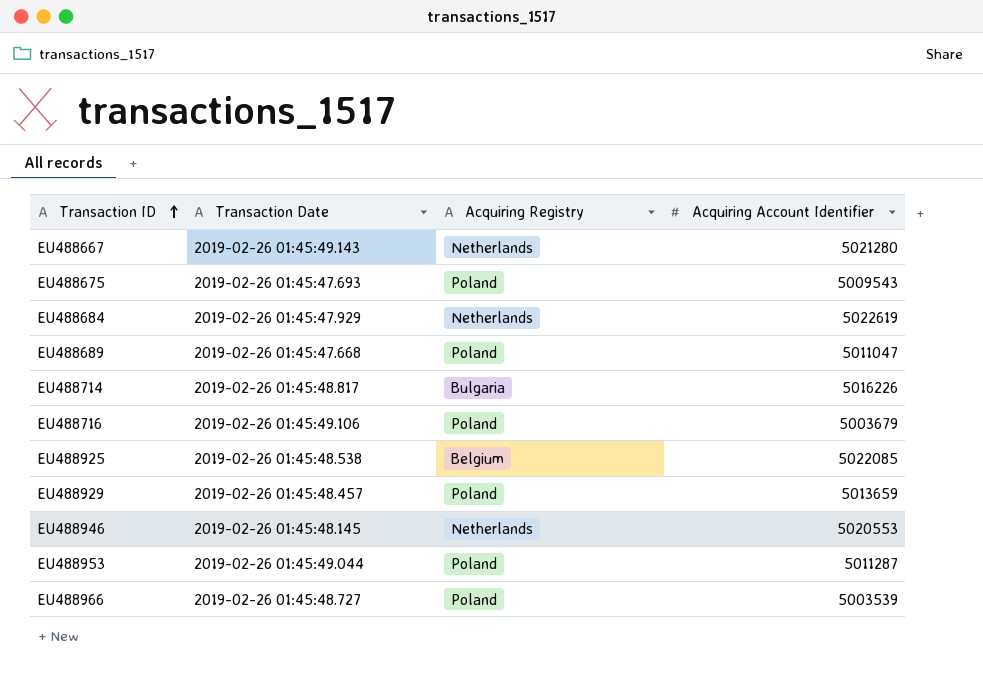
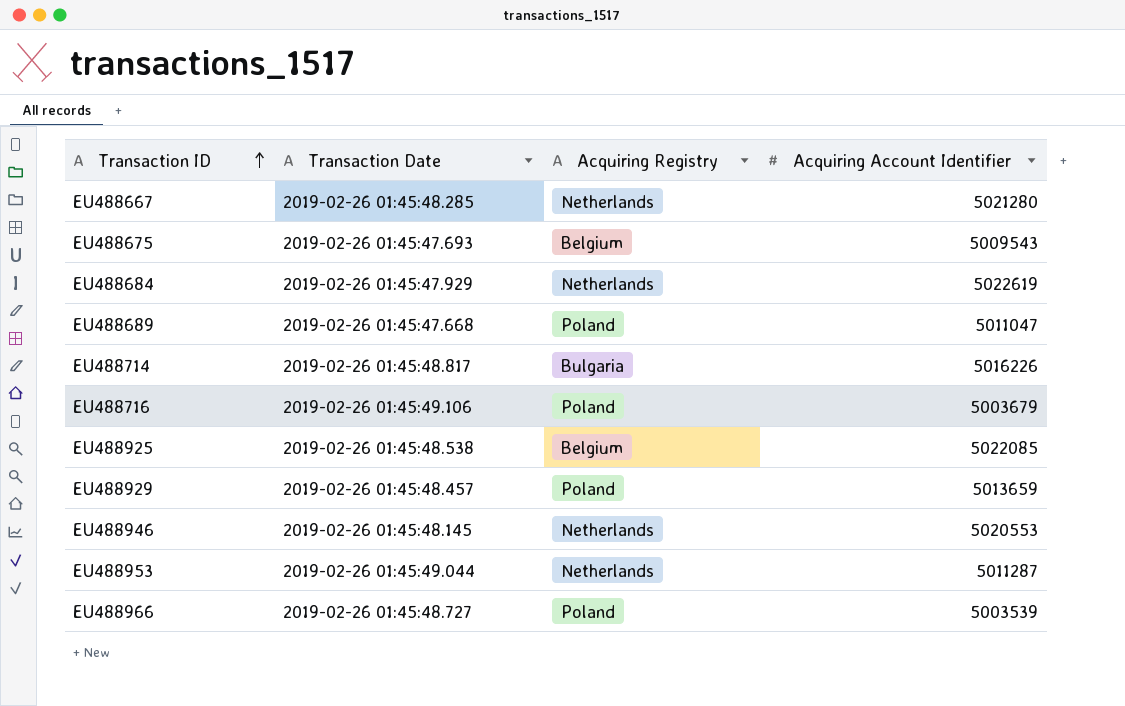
EU488667 | Transaction Date: 2019-02-26 01:45:49.143 -> 2019-02-26 01:45:48.285
EU488675 | Acquiring Registry: Poland -> Belgium
EU488953 | Acquiring Registry: Poland -> Netherlands

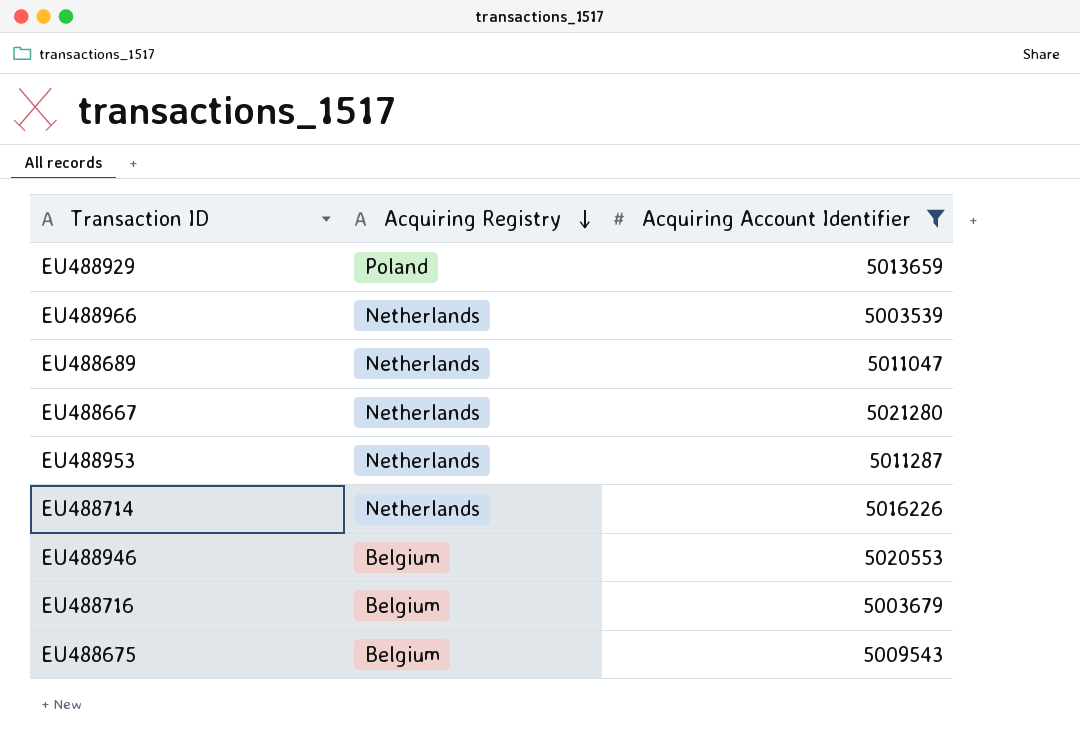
filter: none -> Acquiring Account Identifier <= 5021280
row order: Transaction ID ascending -> Acquiring Registry descending
column Transaction Date | position: 2 -> none
EU488966 | Acquiring Registry: Poland -> Netherlands
EU488689 | Acquiring Registry: Poland -> Netherlands
EU488714 | Acquiring Registry: Bulgaria -> Netherlands
EU488946 | Acquiring Registry: Netherlands -> Belgium
EU488716 | Acquiring Registry: Poland -> Belgium

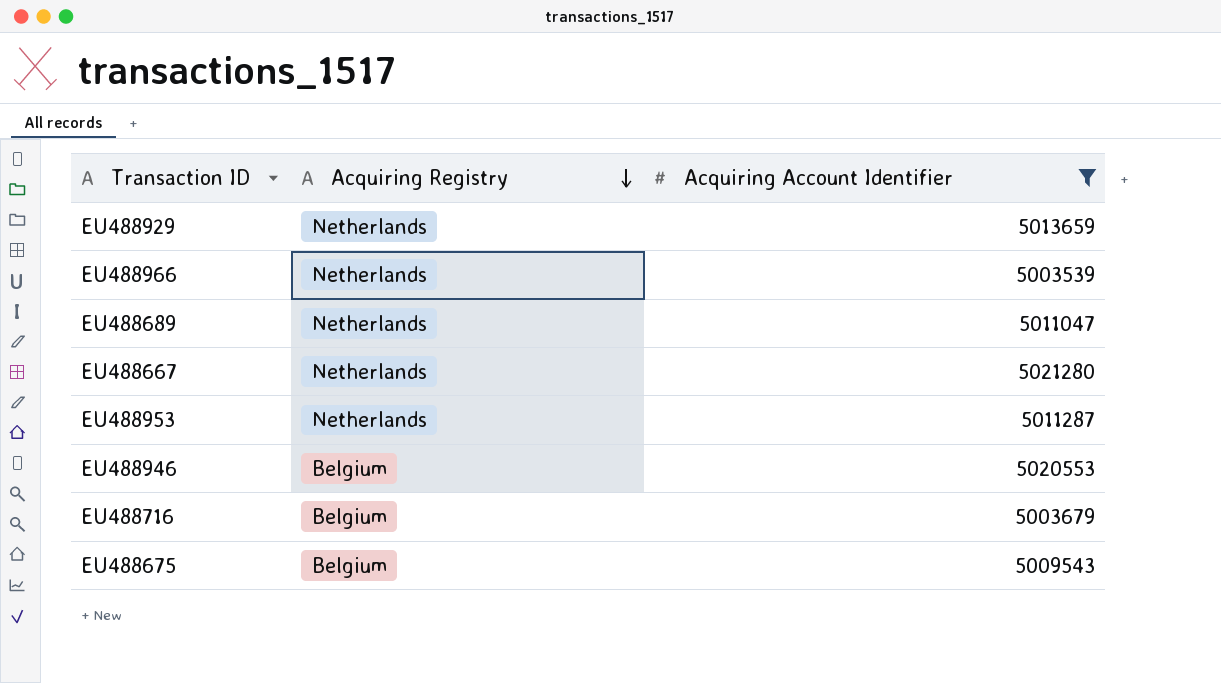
row EU488714: Netherlands | 5016226 -> none
EU488929 | Acquiring Registry: Poland -> Netherlands

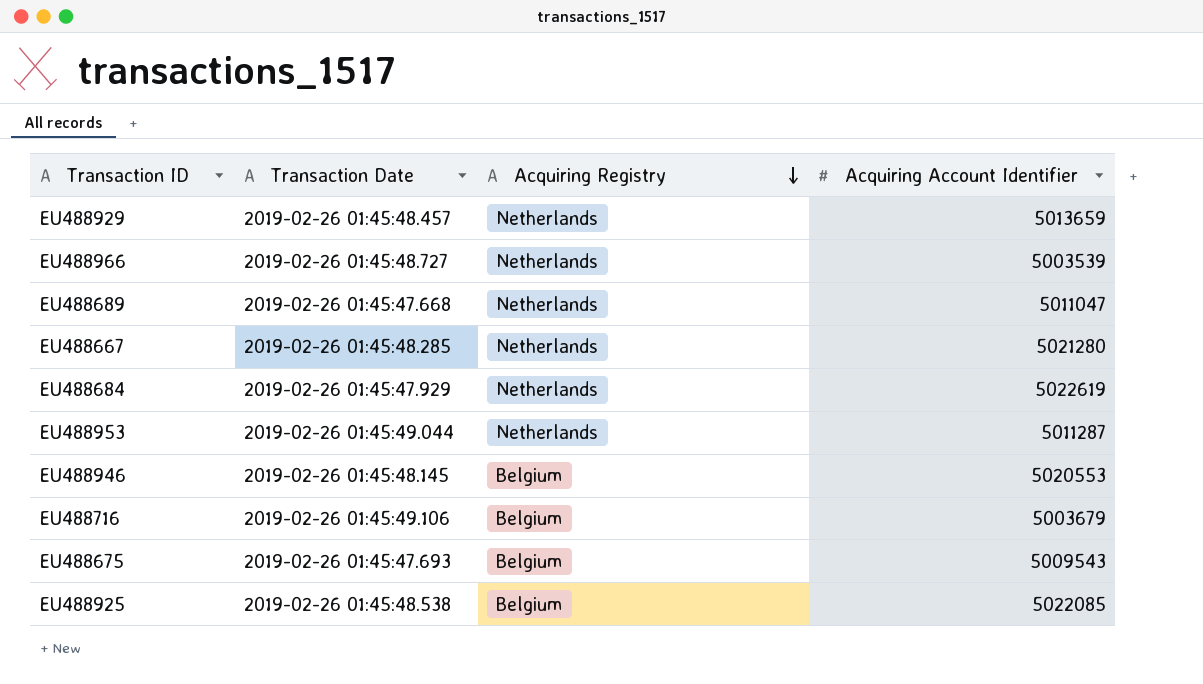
filter: Acquiring Account Identifier <= 5021280 -> none
column Transaction Date | position: none -> 2

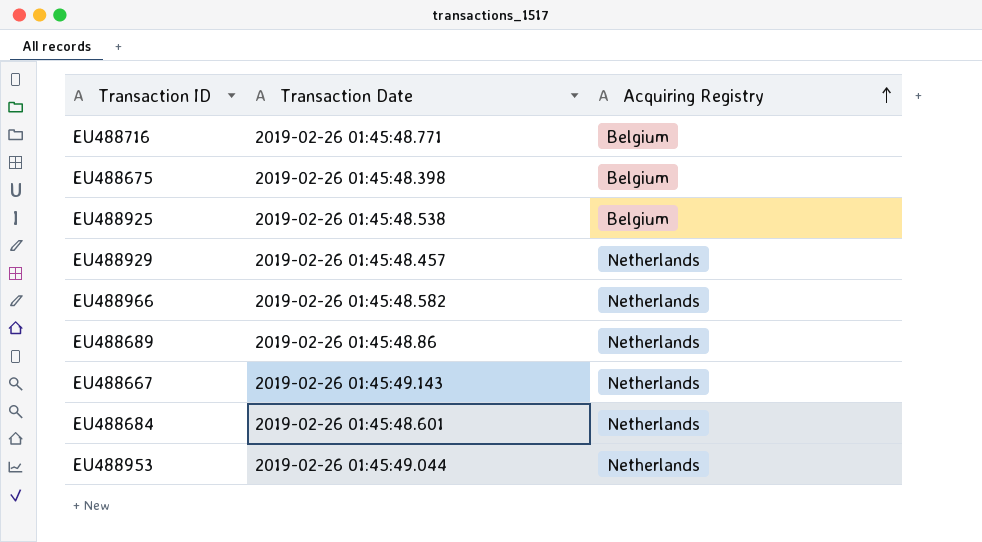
row order: Acquiring Registry descending -> Acquiring Registry ascending
column Acquiring Account Identifier | position: 4 -> none
row EU488946: 2019-02-26 01:45:48.145 | Belgium | 5020553 -> none
EU488716 | Transaction Date: 2019-02-26 01:45:49.106 -> 2019-02-26 01:45:48.771
EU488675 | Transaction Date: 2019-02-26 01:45:47.693 -> 2019-02-26 01:45:48.398
EU488966 | Transaction Date: 2019-02-26 01:45:48.727 -> 2019-02-26 01:45:48.582
EU488689 | Transaction Date: 2019-02-26 01:45:47.668 -> 2019-02-26 01:45:48.86
EU488667 | Transaction Date: 2019-02-26 01:45:48.285 -> 2019-02-26 01:45:49.143
EU488684 | Transaction Date: 2019-02-26 01:45:47.929 -> 2019-02-26 01:45:48.601

